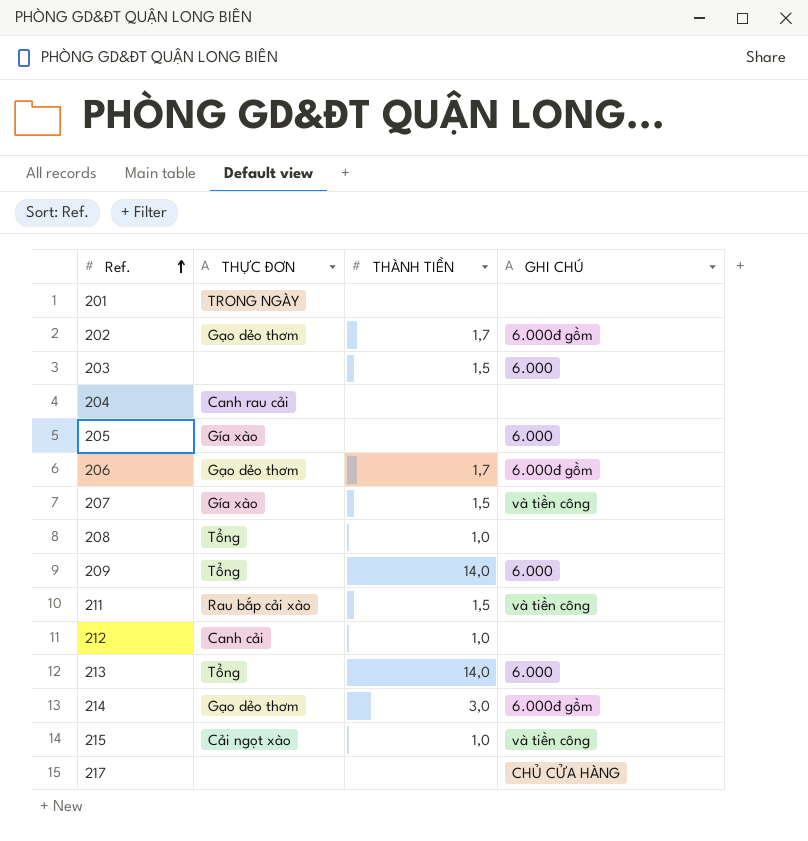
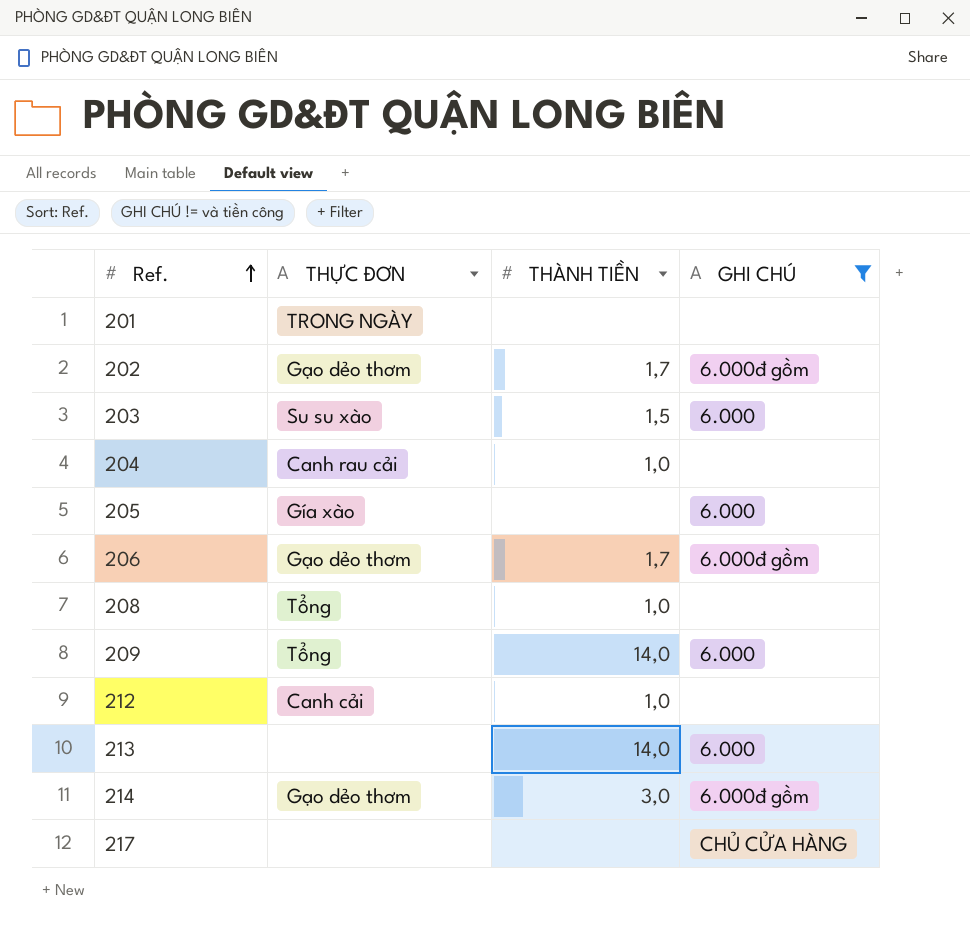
filter: none -> GHI CHÚ != và tiền công
203 | THỰC ĐƠN: none -> Su su xào
204 | THÀNH TIỀN: none -> 1,0
213 | THỰC ĐƠN: Tổng -> none

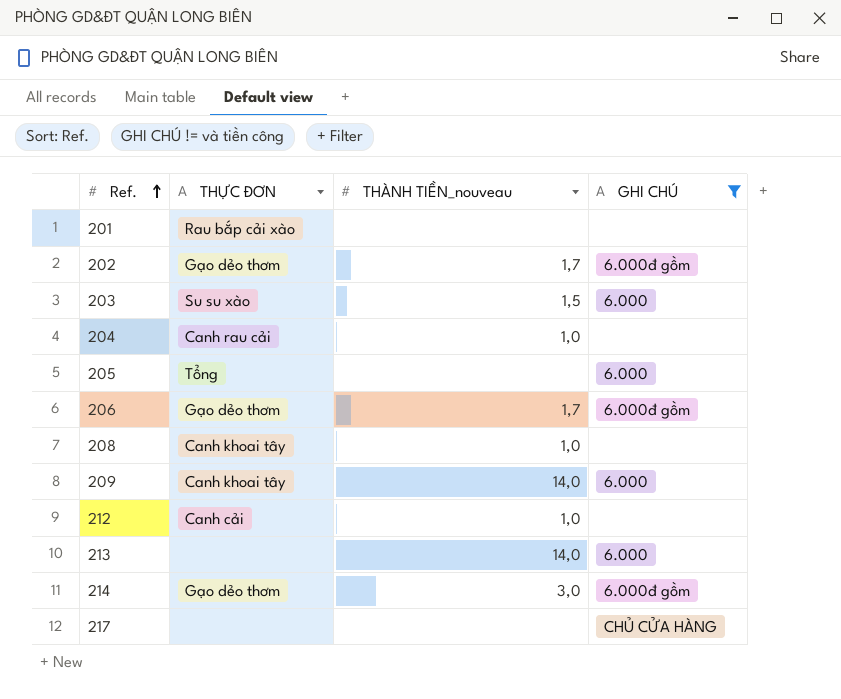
column name: THÀNH TIỀN -> THÀNH TIỀN_nouveau
201 | THỰC ĐƠN: TRONG NGÀY -> Rau bắp cải xào
205 | THỰC ĐƠN: Gía xào -> Tổng
208 | THỰC ĐƠN: Tổng -> Canh khoai tây
209 | THỰC ĐƠN: Tổng -> Canh khoai tây

